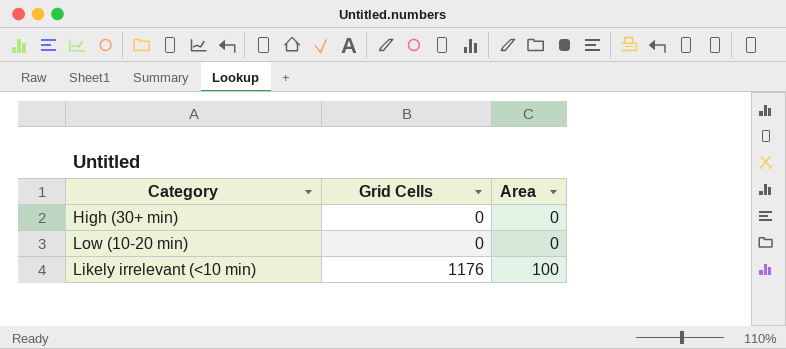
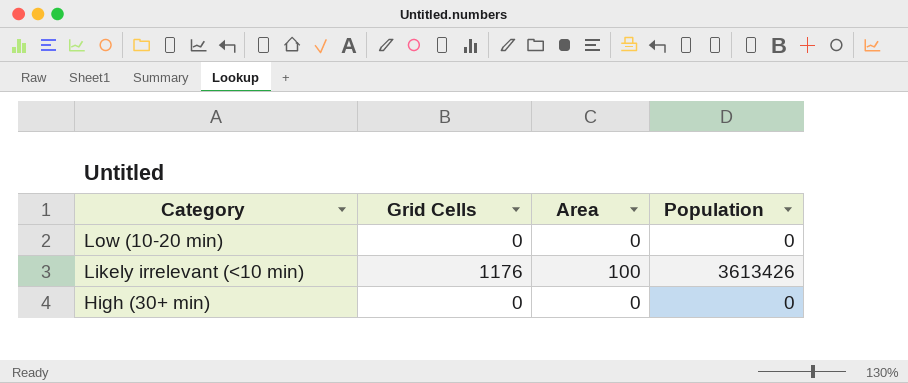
row order: Grid Cells ascending -> Category descending
column Population | position: none -> 4

